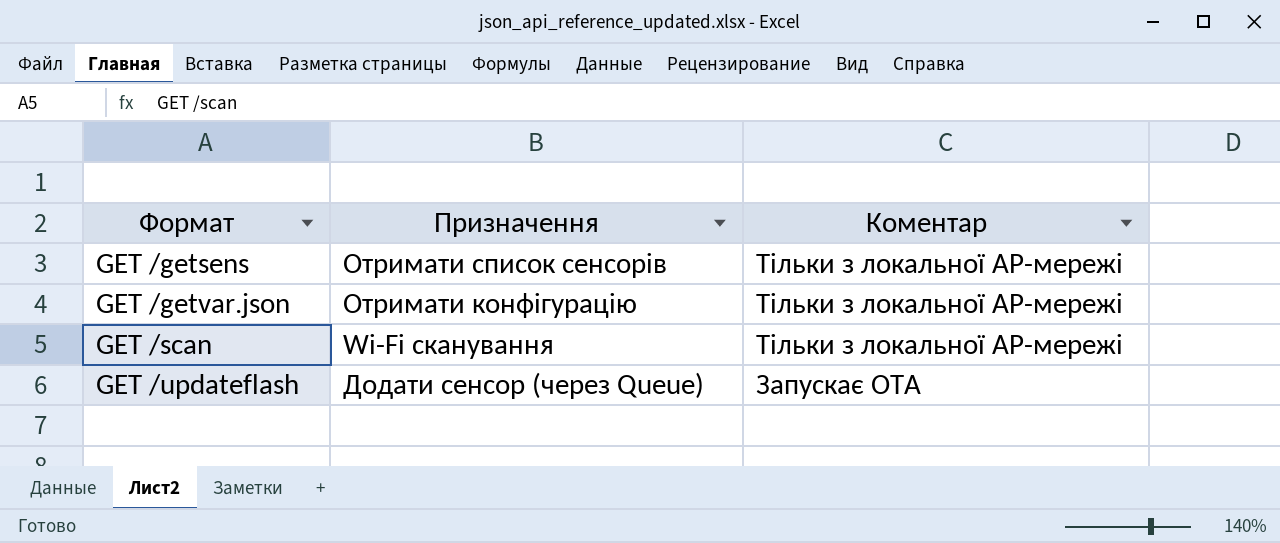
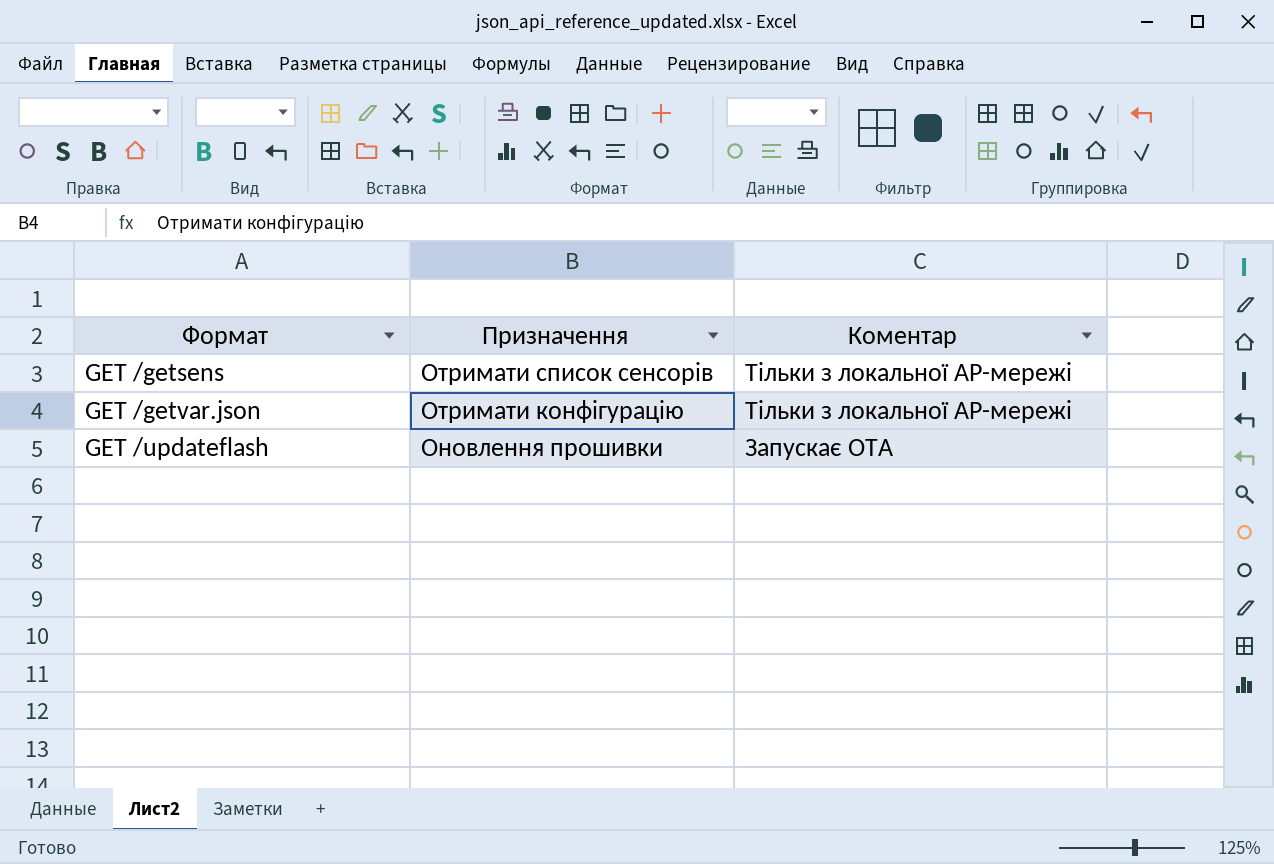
row GET /scan: Wi-Fi сканування | Тільки з локальної AP-мережі -> none
GET /updateflash | Призначення: Додати сенсор (через Queue) -> Оновлення прошивки

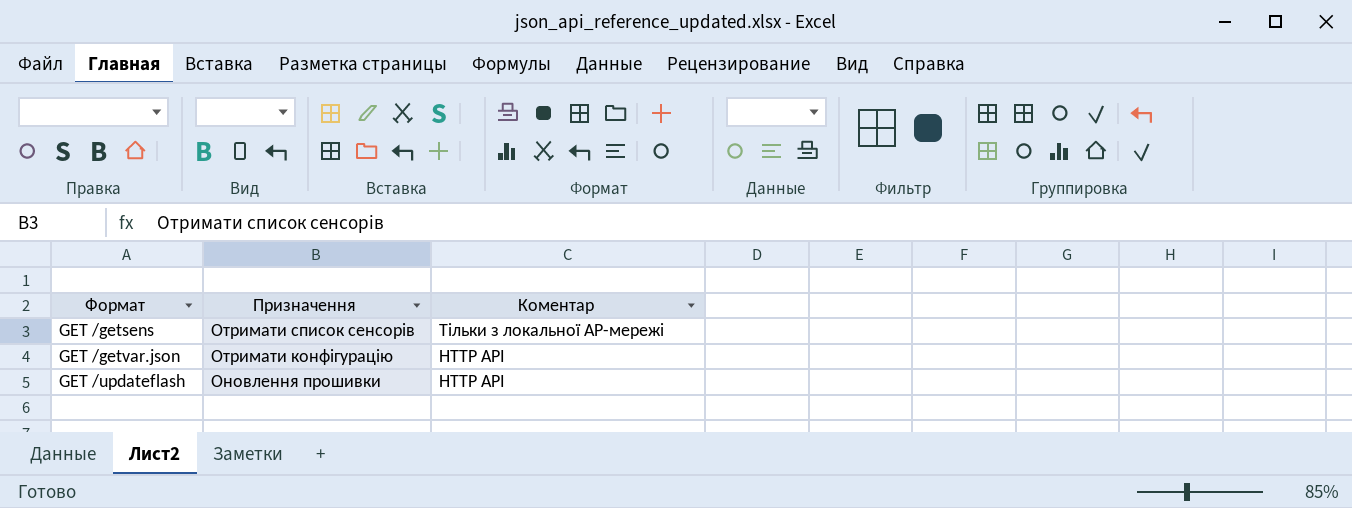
GET /getvar.json | Коментар: Тільки з локальної AP-мережі -> HTTP API
GET /updateflash | Коментар: Запускає OTA -> HTTP API

